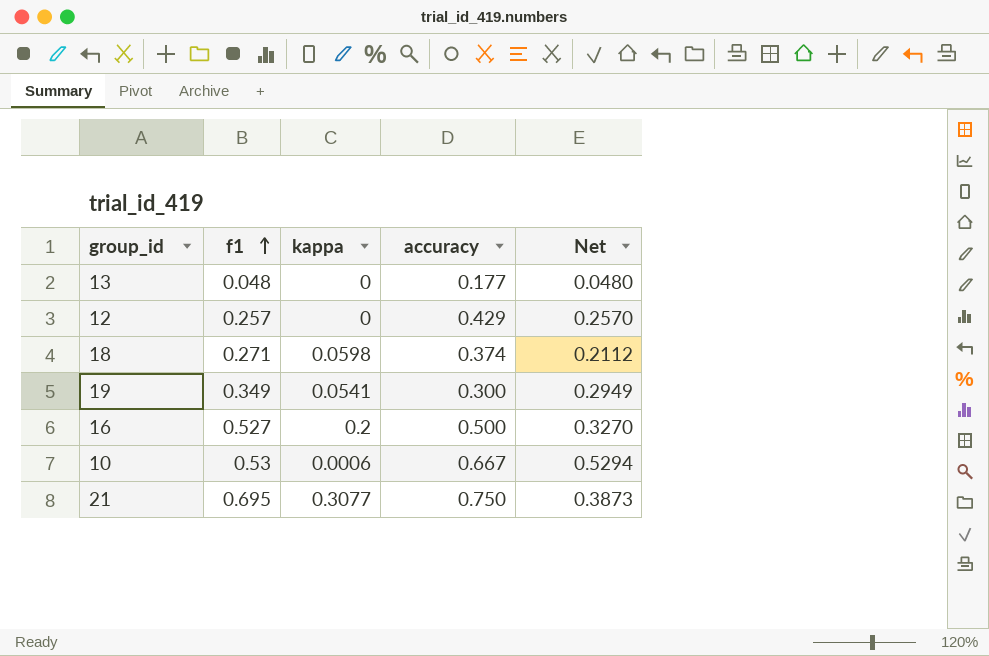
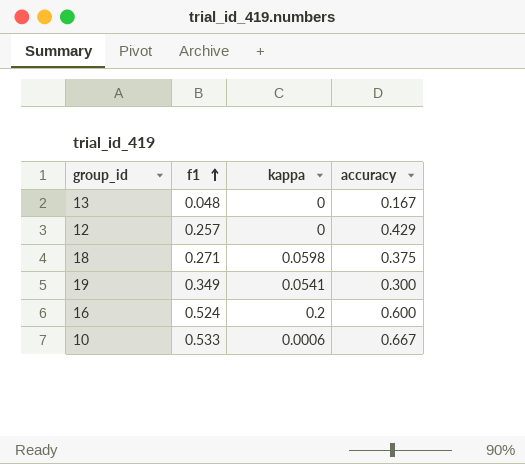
column Net | formula: [f1] - [kappa] -> none
row 21: 0.695 | 0.3077 | 0.750 | 0.3873 -> none
13 | accuracy: 0.177 -> 0.167
18 | accuracy: 0.374 -> 0.375
16 | f1: 0.527 -> 0.524
16 | accuracy: 0.500 -> 0.600
10 | f1: 0.53 -> 0.533

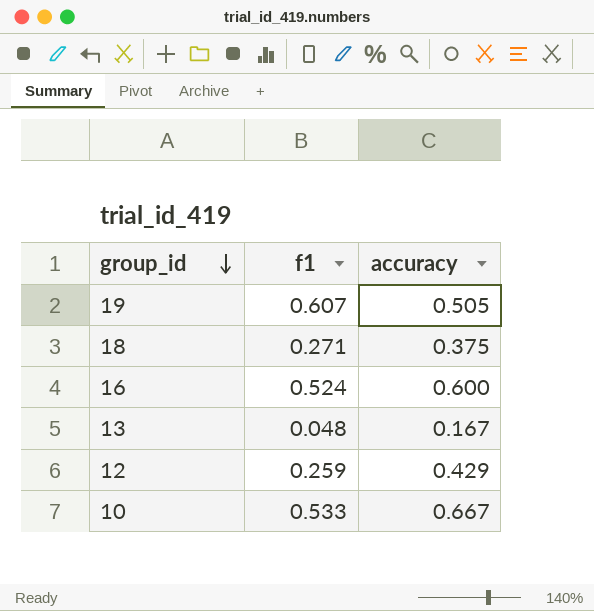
row order: f1 ascending -> group_id descending
column kappa | position: 3 -> none
19 | f1: 0.349 -> 0.607
19 | accuracy: 0.300 -> 0.505
12 | f1: 0.257 -> 0.259

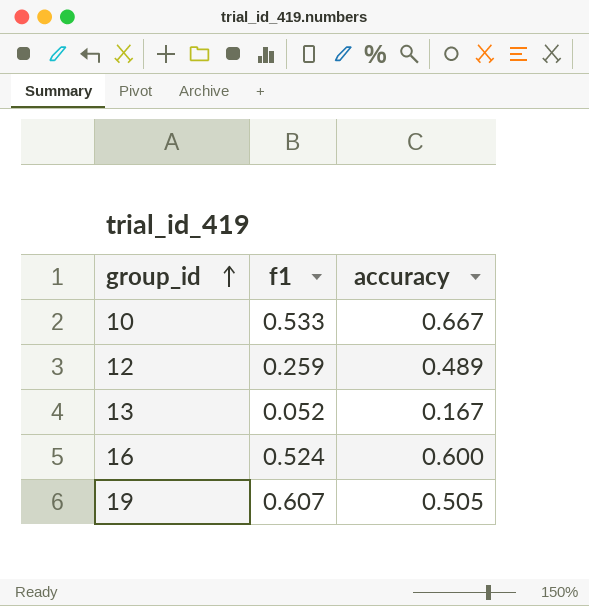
row order: group_id descending -> group_id ascending
row 18: 0.271 | 0.375 -> none
12 | accuracy: 0.429 -> 0.489
13 | f1: 0.048 -> 0.052

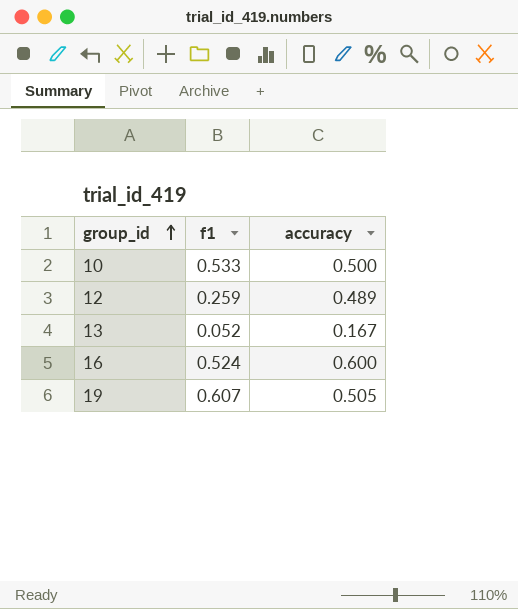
10 | accuracy: 0.667 -> 0.500

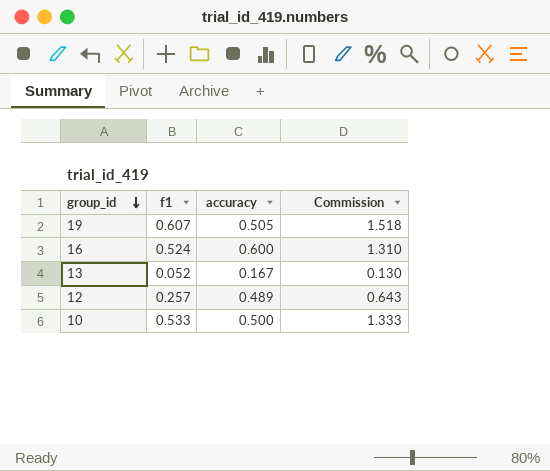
row order: group_id ascending -> group_id descending
column Commission | formula: none -> [f1] * 2.5
12 | f1: 0.259 -> 0.257

